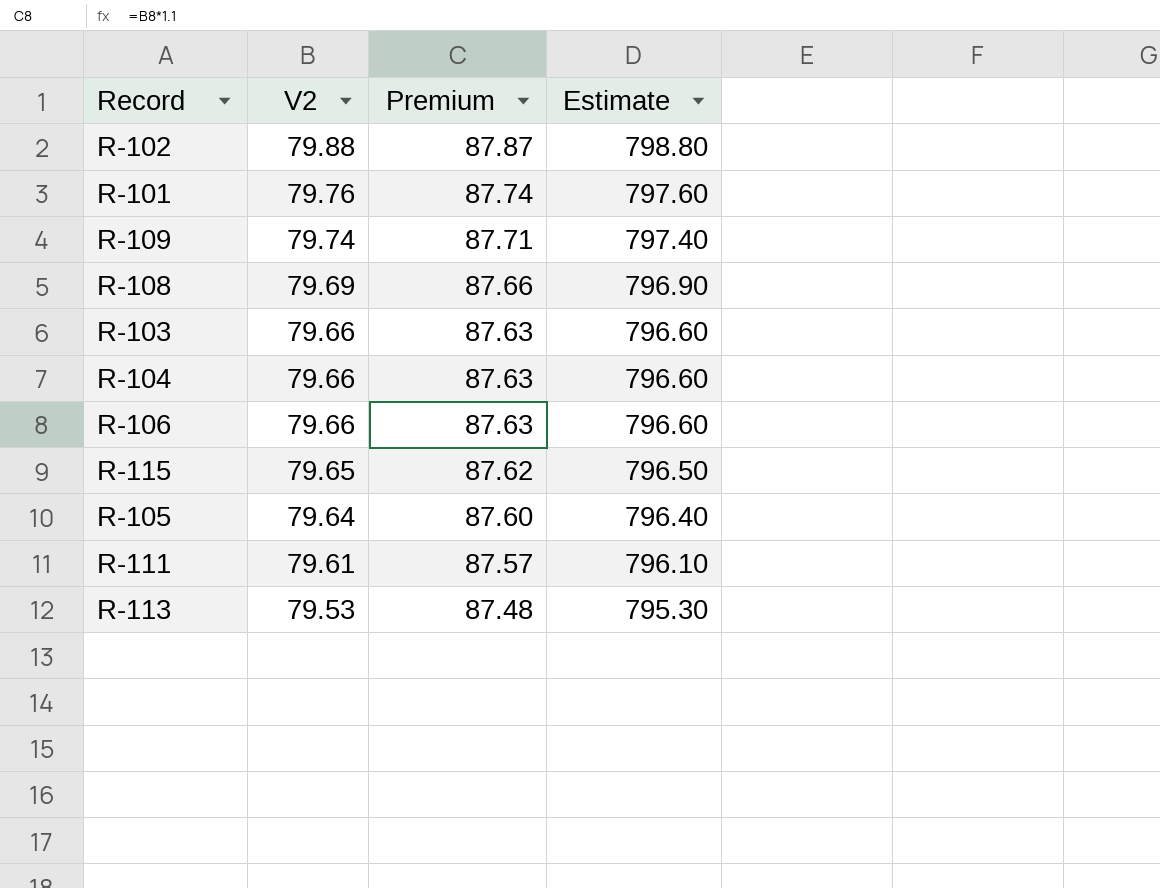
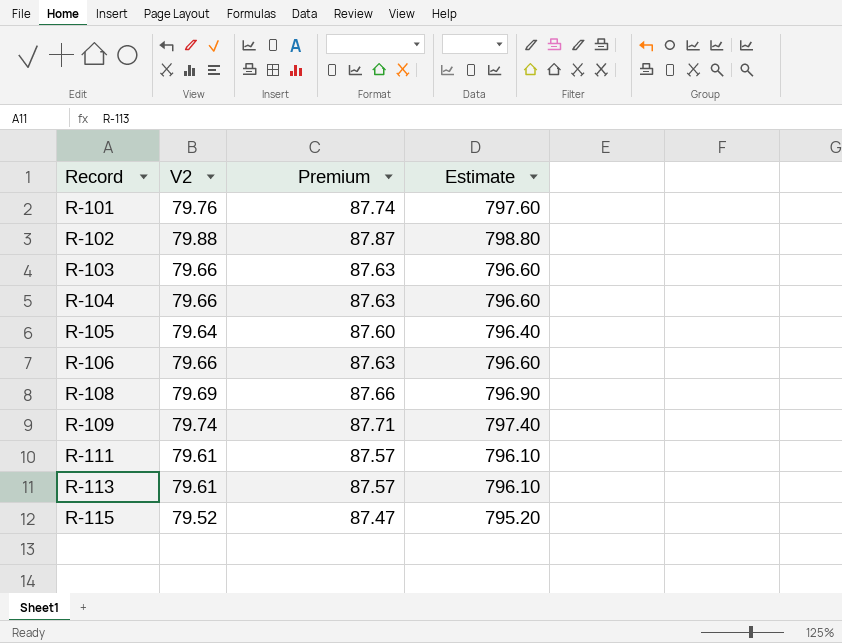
row order: V2 descending -> Record ascending
R-113 | V2: 79.53 -> 79.61
R-113 | Premium: 87.48 -> 87.57
R-113 | Estimate: 795.30 -> 796.10
R-115 | V2: 79.65 -> 79.52
R-115 | Premium: 87.62 -> 87.47
R-115 | Estimate: 796.50 -> 795.20

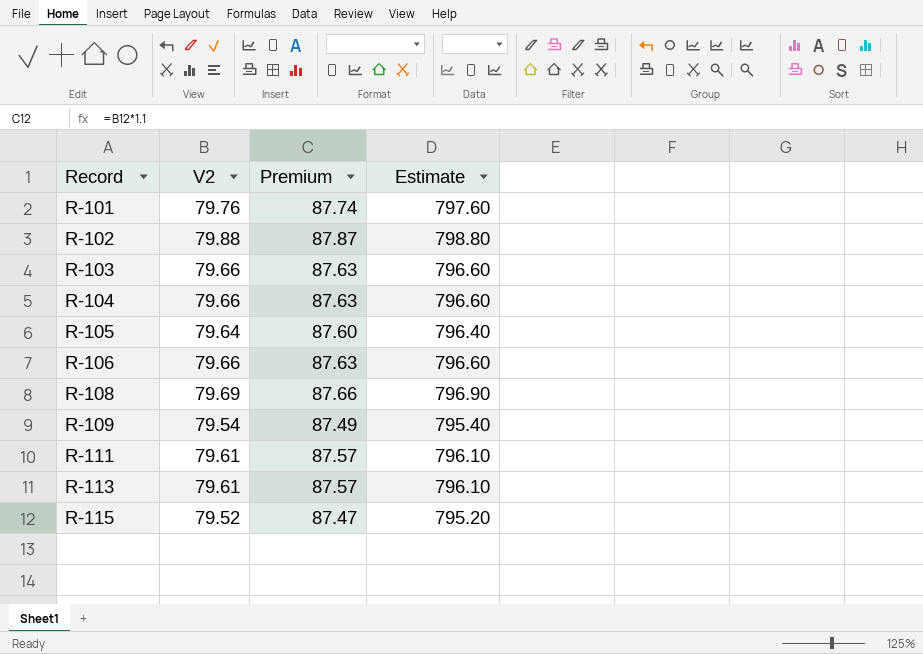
R-109 | V2: 79.74 -> 79.54
R-109 | Premium: 87.71 -> 87.49
R-109 | Estimate: 797.40 -> 795.40

